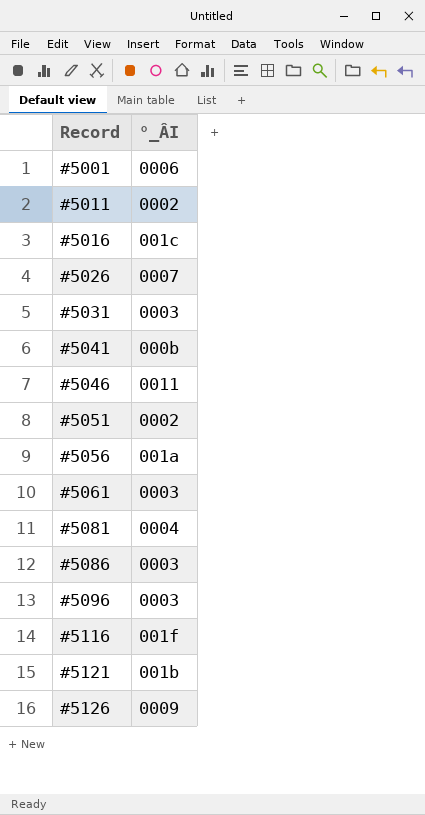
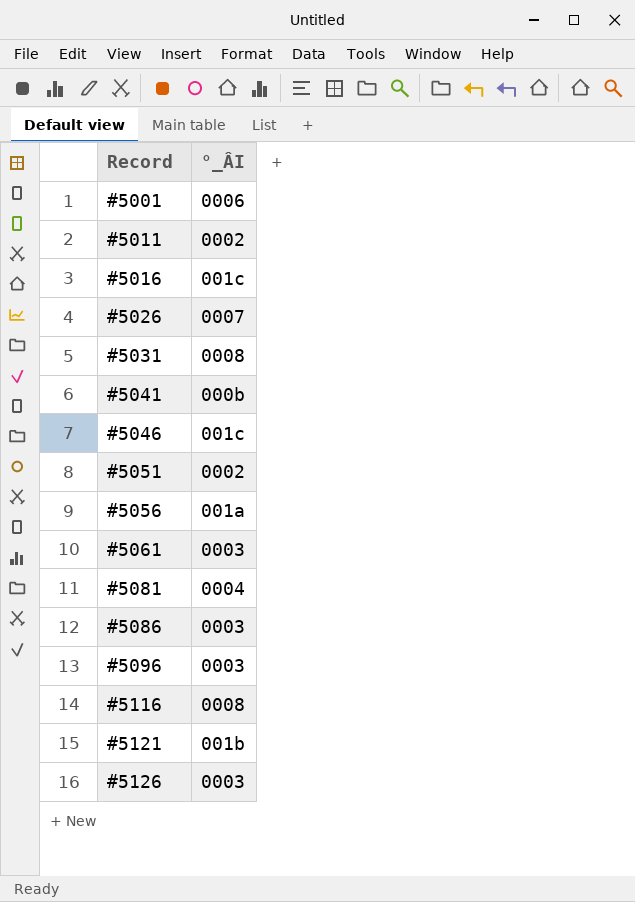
#5031 | °_ÂI: 0003 -> 0008
#5046 | °_ÂI: 0011 -> 001c
#5116 | °_ÂI: 001f -> 0008
#5126 | °_ÂI: 0009 -> 0003

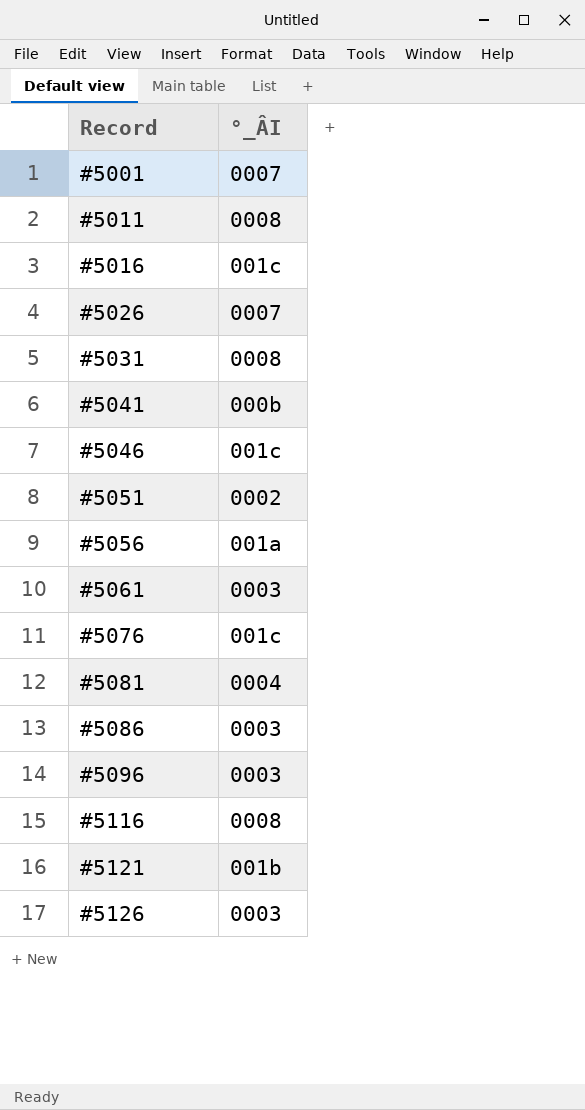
#5001 | °_ÂI: 0006 -> 0007
#5011 | °_ÂI: 0002 -> 0008
row #5076: none -> 001c

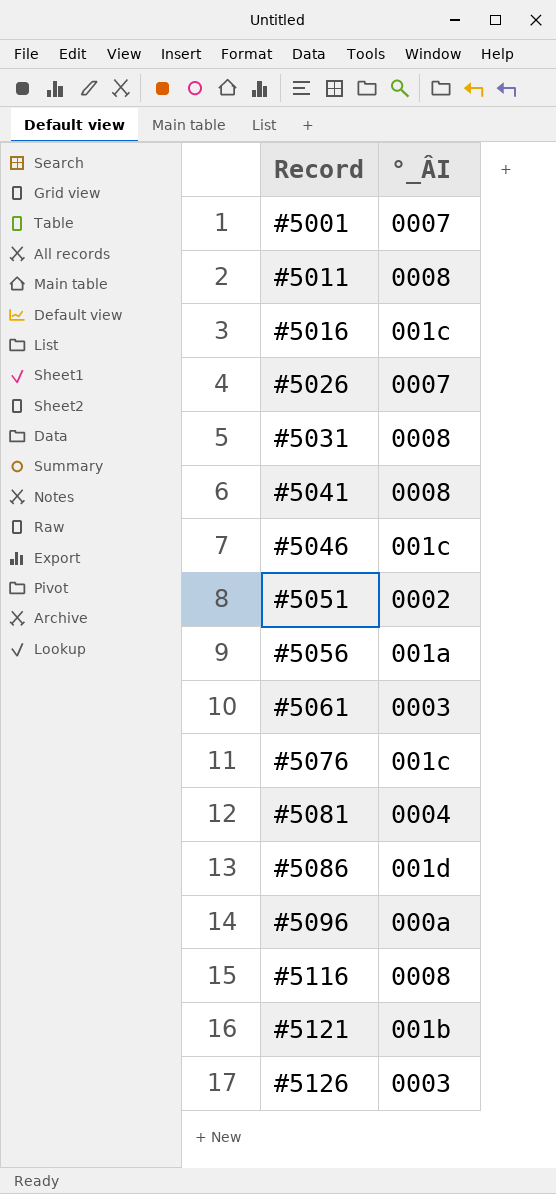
#5041 | °_ÂI: 000b -> 0008
#5086 | °_ÂI: 0003 -> 001d
#5096 | °_ÂI: 0003 -> 000a

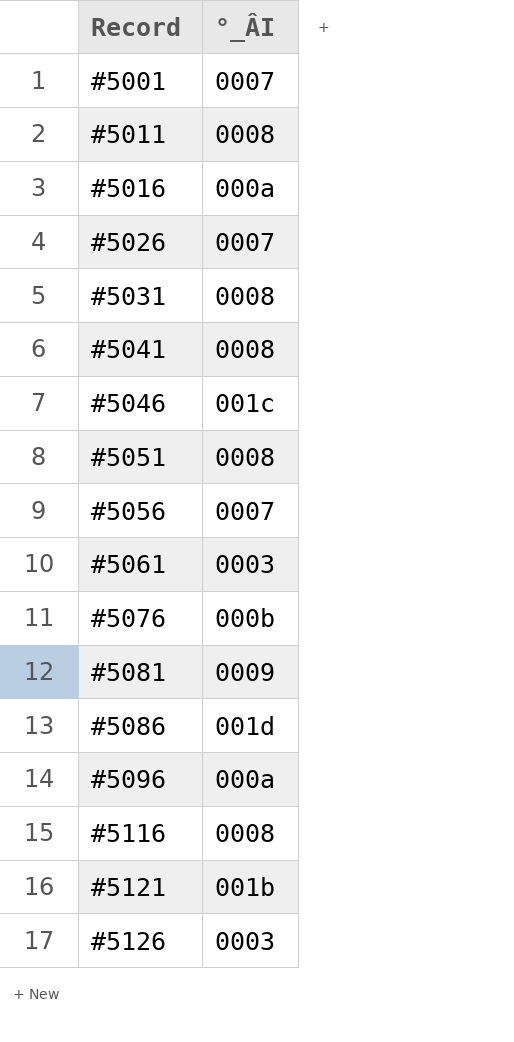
#5016 | °_ÂI: 001c -> 000a
#5051 | °_ÂI: 0002 -> 0008
#5056 | °_ÂI: 001a -> 0007
#5076 | °_ÂI: 001c -> 000b
#5081 | °_ÂI: 0004 -> 0009

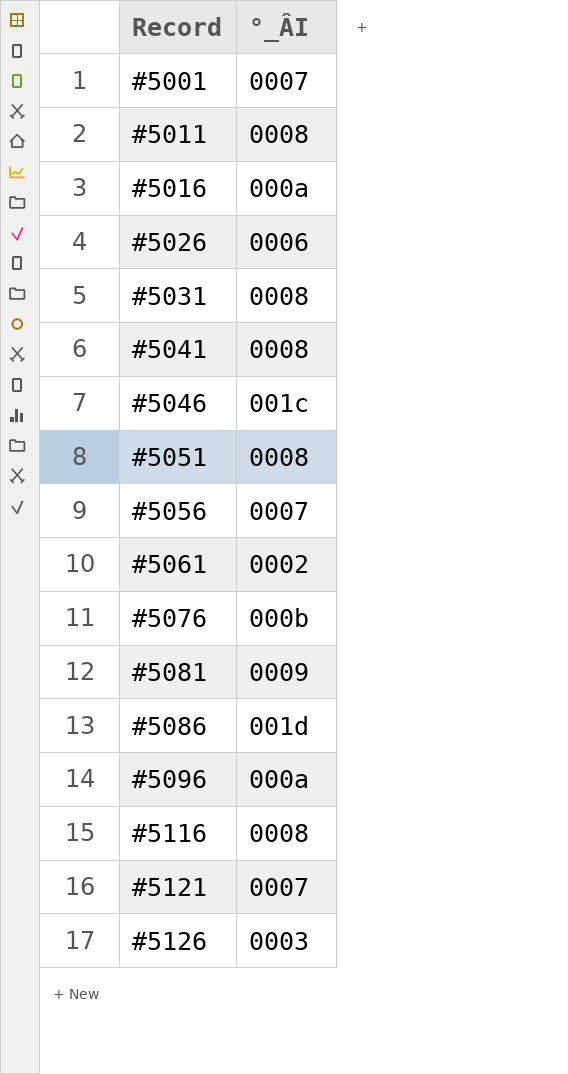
#5026 | °_ÂI: 0007 -> 0006
#5061 | °_ÂI: 0003 -> 0002
#5121 | °_ÂI: 001b -> 0007

